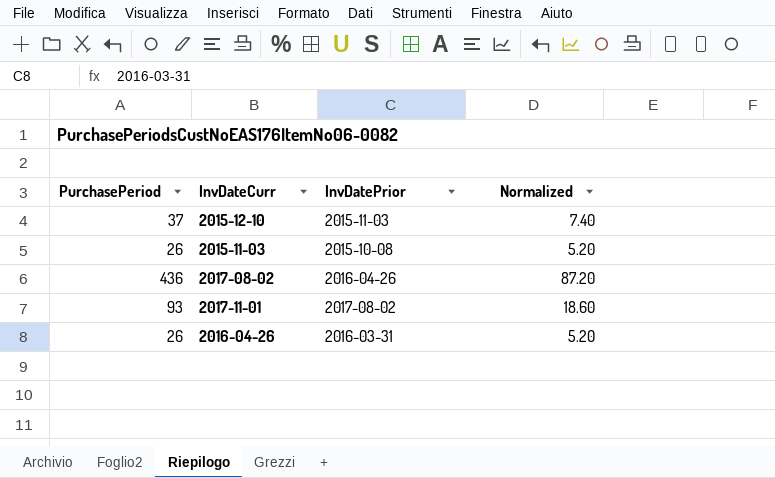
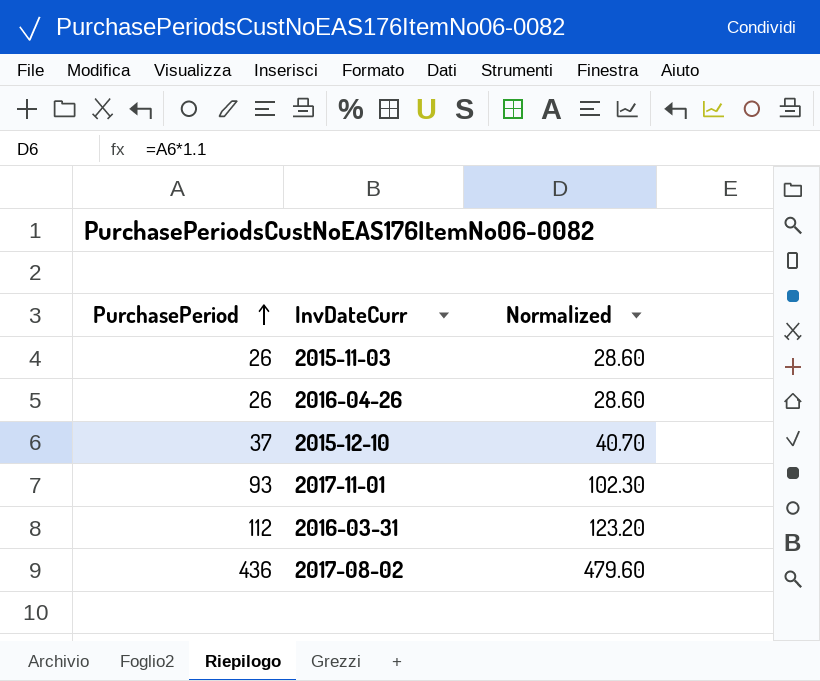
row order: none -> PurchasePeriod ascending
column InvDatePrior | position: 3 -> none
column Normalized | formula: [PurchasePeriod] * 0.2 -> [PurchasePeriod] * 1.1
row 2016-03-31: none -> 112 | 123.20

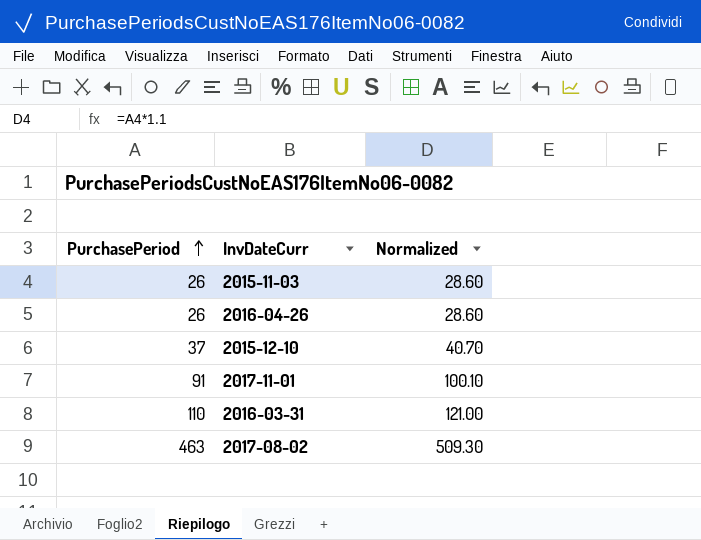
2017-11-01 | PurchasePeriod: 93 -> 91
2017-11-01 | Normalized: 102.30 -> 100.10
2016-03-31 | PurchasePeriod: 112 -> 110
2016-03-31 | Normalized: 123.20 -> 121.00
2017-08-02 | PurchasePeriod: 436 -> 463
2017-08-02 | Normalized: 479.60 -> 509.30

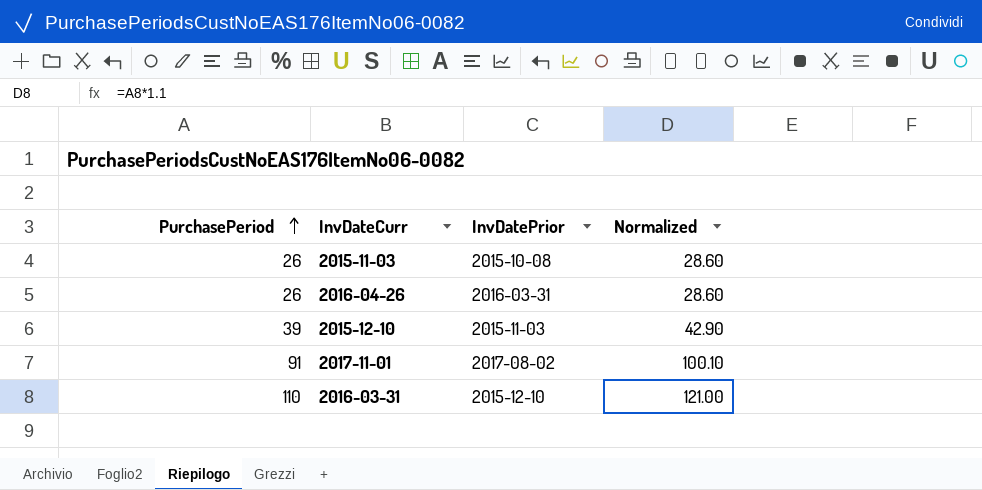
column InvDatePrior | position: none -> 3
row 2017-08-02: 463 | 509.30 -> none
2015-12-10 | PurchasePeriod: 37 -> 39
2015-12-10 | Normalized: 40.70 -> 42.90

